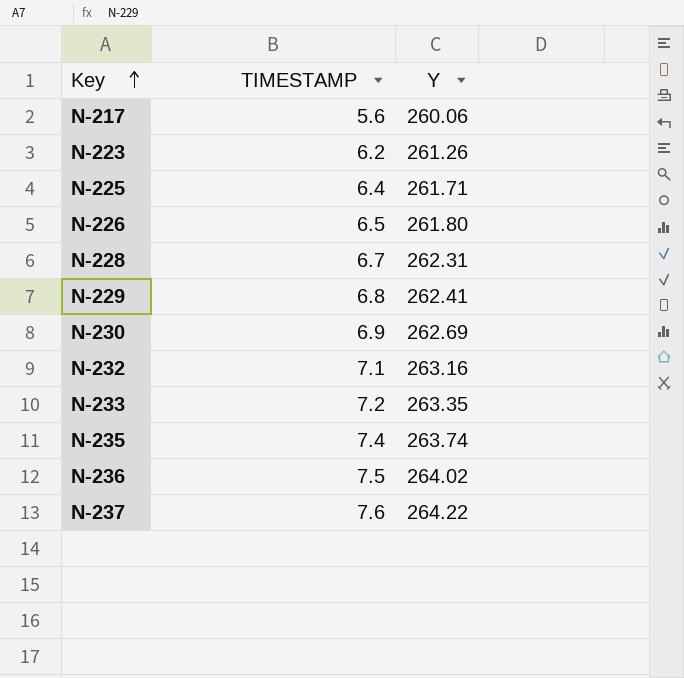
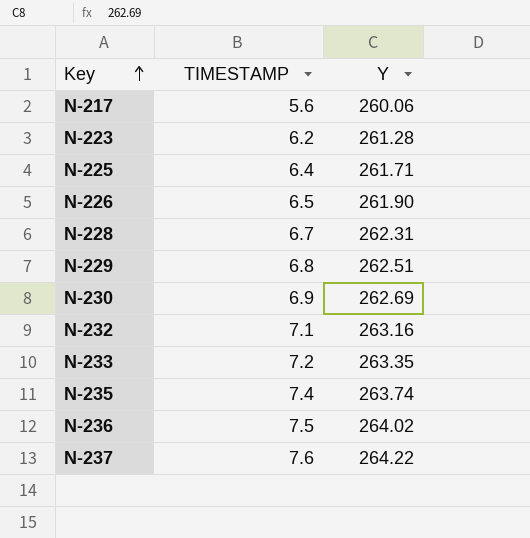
N-223 | Y: 261.26 -> 261.28
N-226 | Y: 261.80 -> 261.90
N-229 | Y: 262.41 -> 262.51

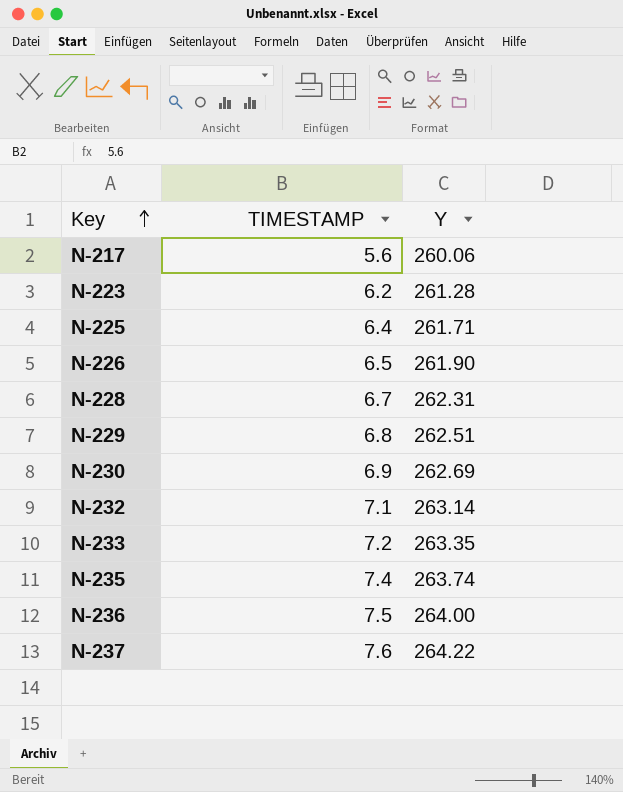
N-232 | Y: 263.16 -> 263.14
N-236 | Y: 264.02 -> 264.00

